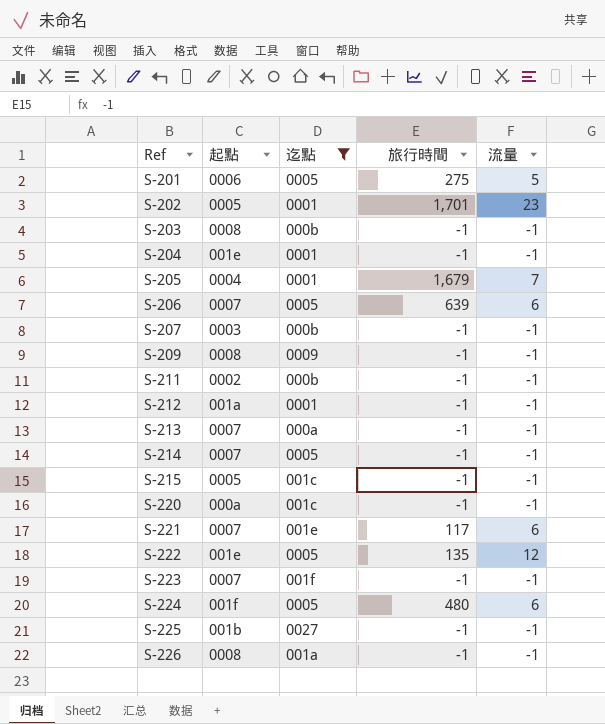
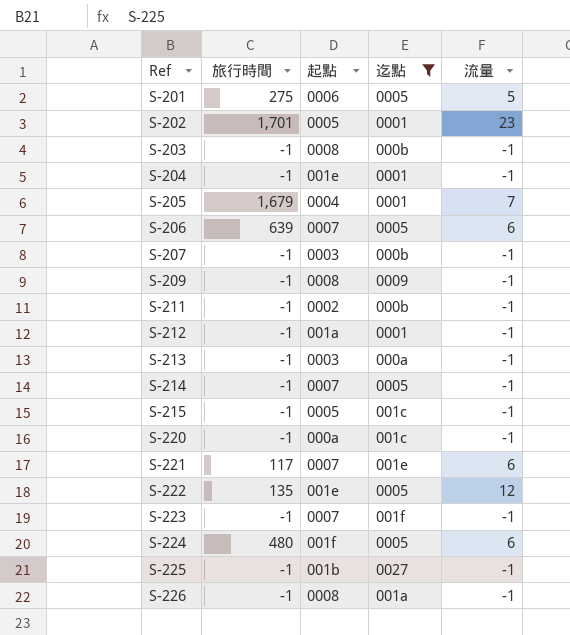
column 旅行時間 | position: 4 -> 2
S-213 | 起點: 0007 -> 0003

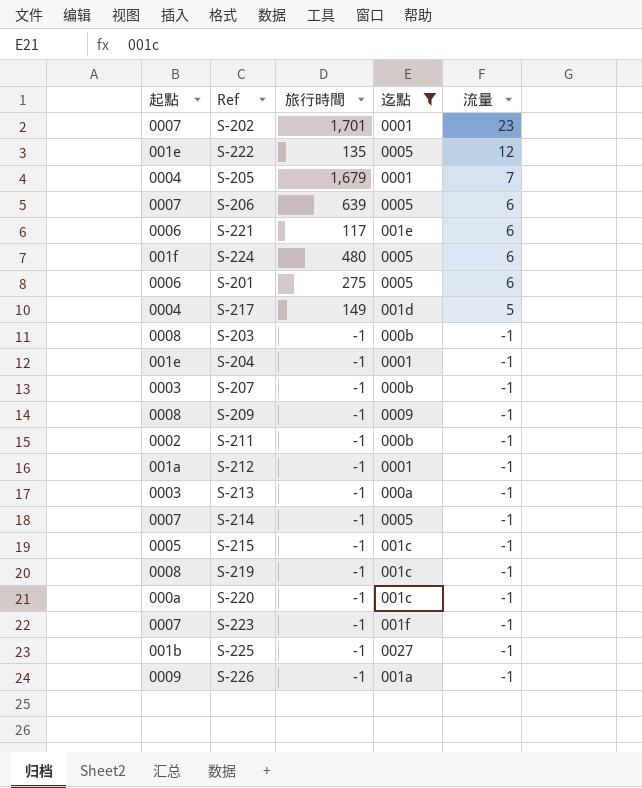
row order: Ref ascending -> 流量 descending
column 起點 | position: 3 -> 1
S-202 | 起點: 0005 -> 0007
S-221 | 起點: 0007 -> 0006
S-201 | 流量: 5 -> 6
row S-217: none -> 0004 | 149 | 001d | 5
row S-219: none -> 0008 | -1 | 001c | -1
S-226 | 起點: 0008 -> 0009

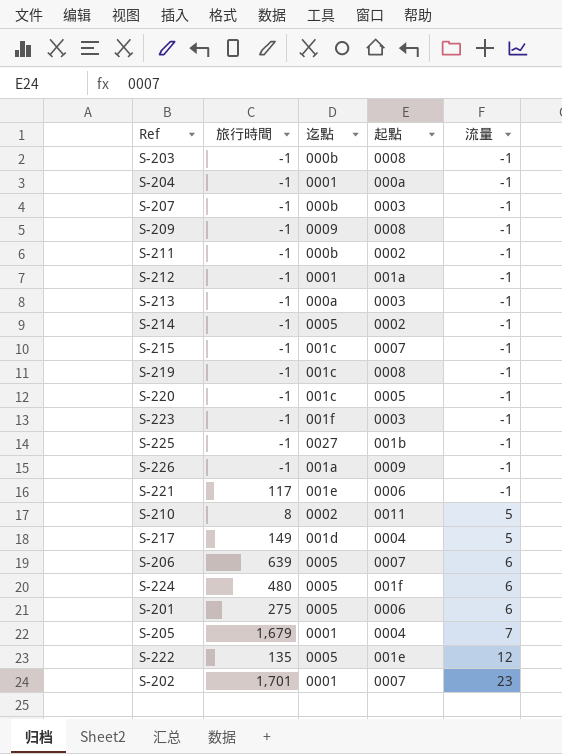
filter: 迄點 != 0002 -> none
row order: 流量 descending -> 流量 ascending
column 起點 | position: 1 -> 4
S-204 | 起點: 001e -> 000a
S-214 | 起點: 0007 -> 0002
S-215 | 起點: 0005 -> 0007
S-220 | 起點: 000a -> 0005
S-223 | 起點: 0007 -> 0003
S-221 | 流量: 6 -> -1

